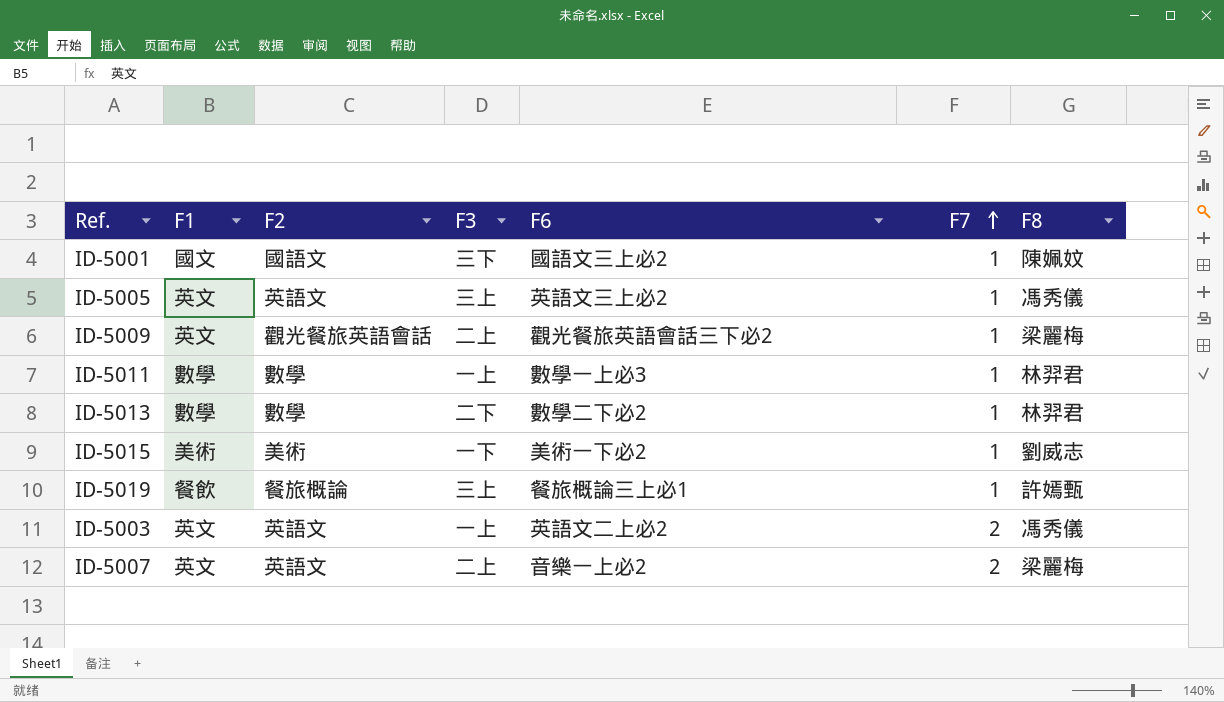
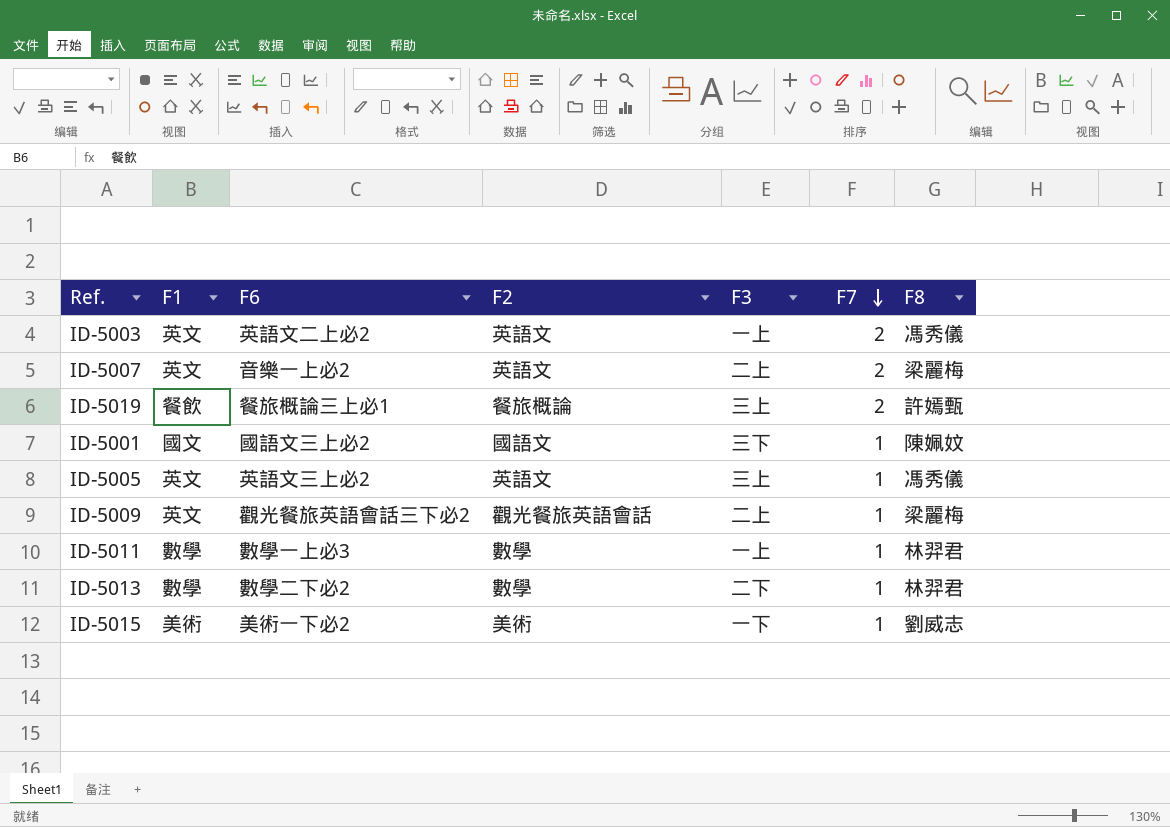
row order: F7 ascending -> F7 descending
column F6 | position: 5 -> 3
ID-5019 | F7: 1 -> 2

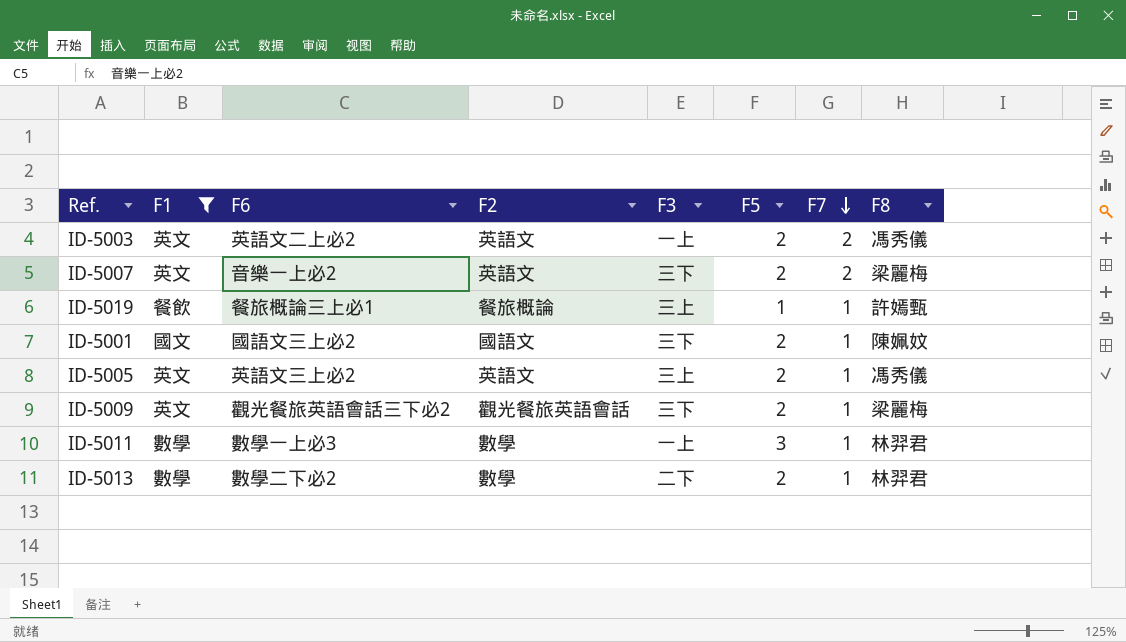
filter: none -> F1 != 美術
column F5 | position: none -> 6
ID-5007 | F3: 二上 -> 三下
ID-5019 | F7: 2 -> 1
ID-5009 | F3: 二上 -> 三下

